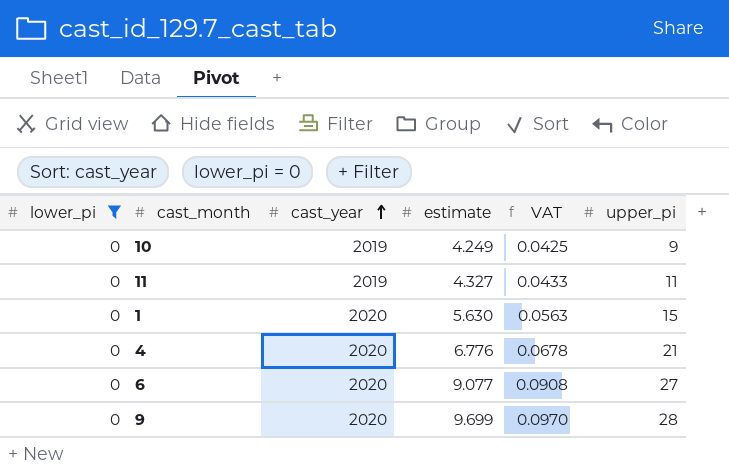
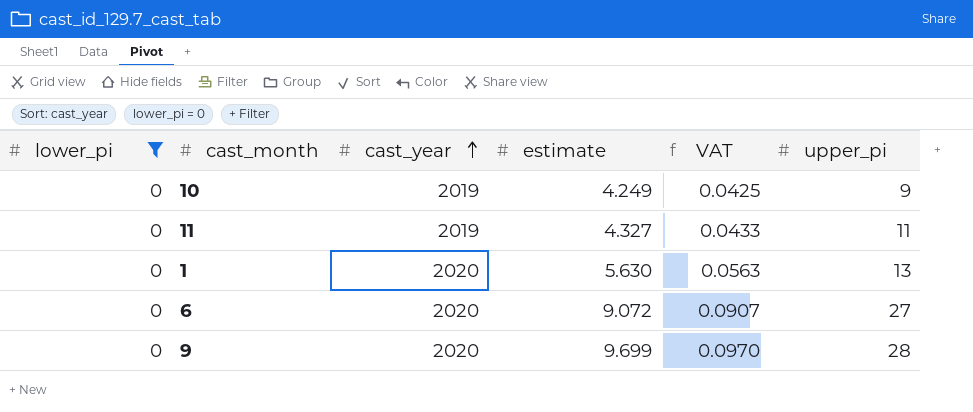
row 4: 0 | 2020 | 6.776 | 0.0678 | 21 -> none
1 | upper_pi: 15 -> 13
6 | estimate: 9.077 -> 9.072
6 | VAT: 0.0908 -> 0.0907

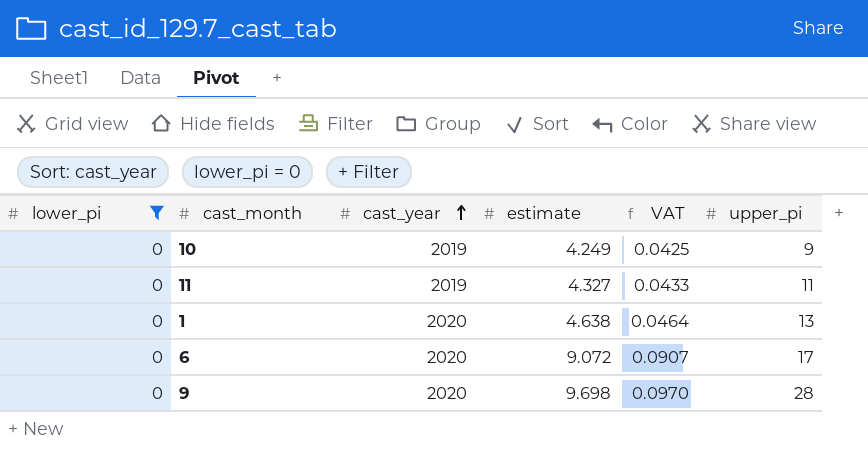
1 | estimate: 5.630 -> 4.638
1 | VAT: 0.0563 -> 0.0464
6 | upper_pi: 27 -> 17
9 | estimate: 9.699 -> 9.698

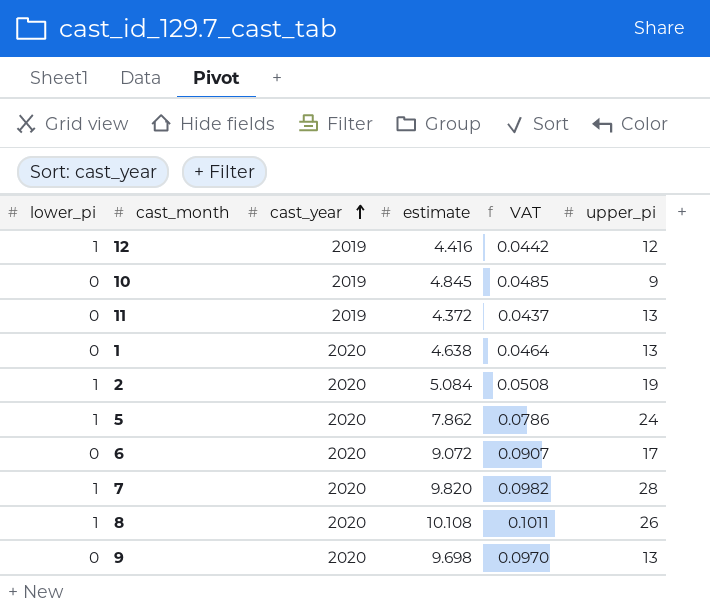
filter: lower_pi = 0 -> none
10 | estimate: 4.249 -> 4.845
10 | VAT: 0.0425 -> 0.0485
11 | estimate: 4.327 -> 4.372
11 | VAT: 0.0433 -> 0.0437
11 | upper_pi: 11 -> 13
9 | upper_pi: 28 -> 13

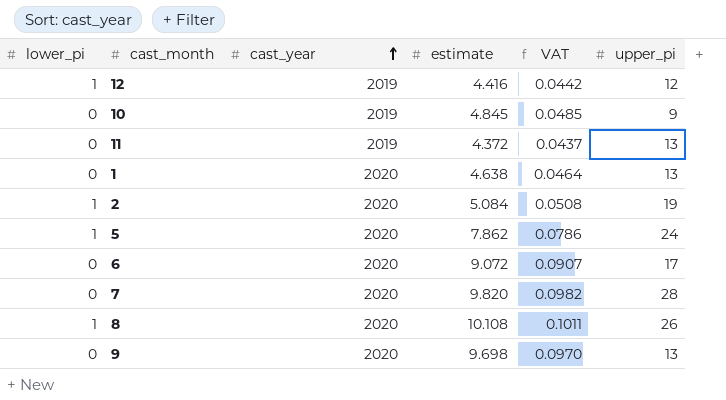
7 | lower_pi: 1 -> 0

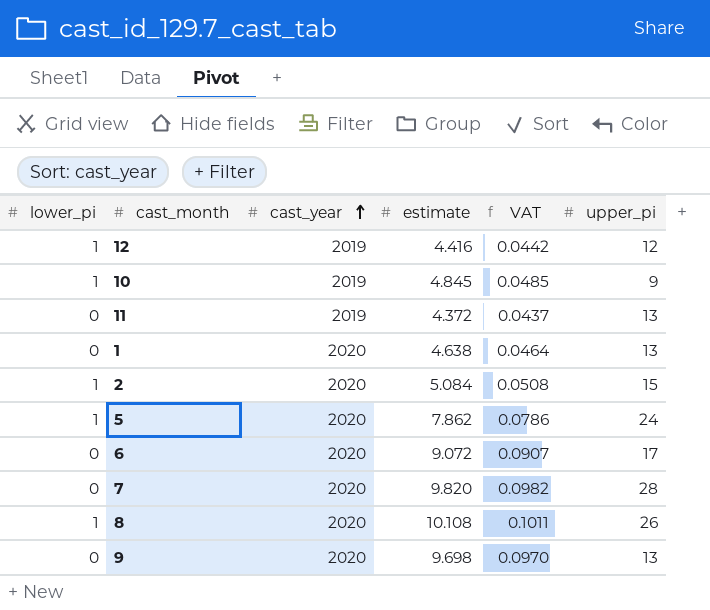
10 | lower_pi: 0 -> 1
2 | upper_pi: 19 -> 15

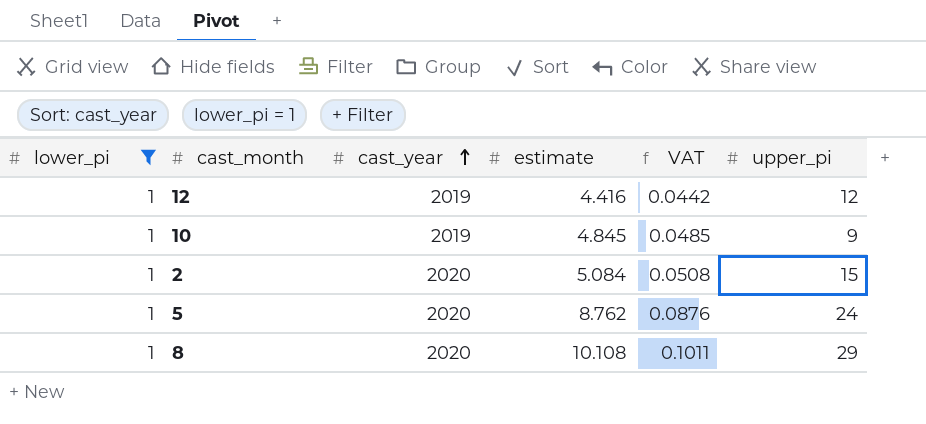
filter: none -> lower_pi = 1
5 | estimate: 7.862 -> 8.762
5 | VAT: 0.0786 -> 0.0876
8 | upper_pi: 26 -> 29

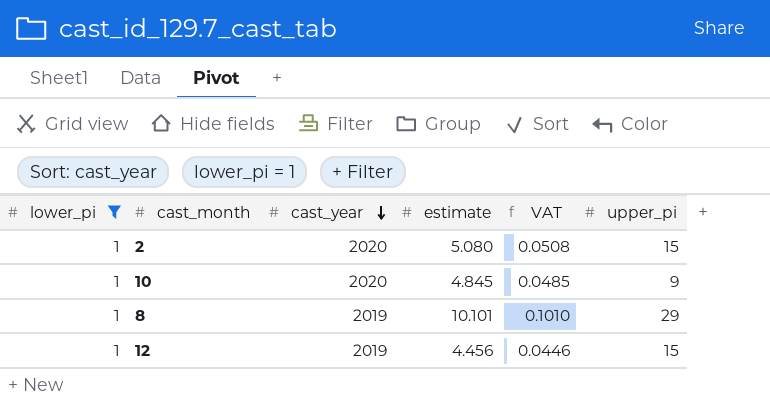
row order: cast_year ascending -> cast_year descending
row 5: 1 | 2020 | 8.762 | 0.0876 | 24 -> none
2 | estimate: 5.084 -> 5.080
10 | cast_year: 2019 -> 2020
8 | cast_year: 2020 -> 2019
8 | estimate: 10.108 -> 10.101
8 | VAT: 0.1011 -> 0.1010
12 | estimate: 4.416 -> 4.456
12 | VAT: 0.0442 -> 0.0446
12 | upper_pi: 12 -> 15

